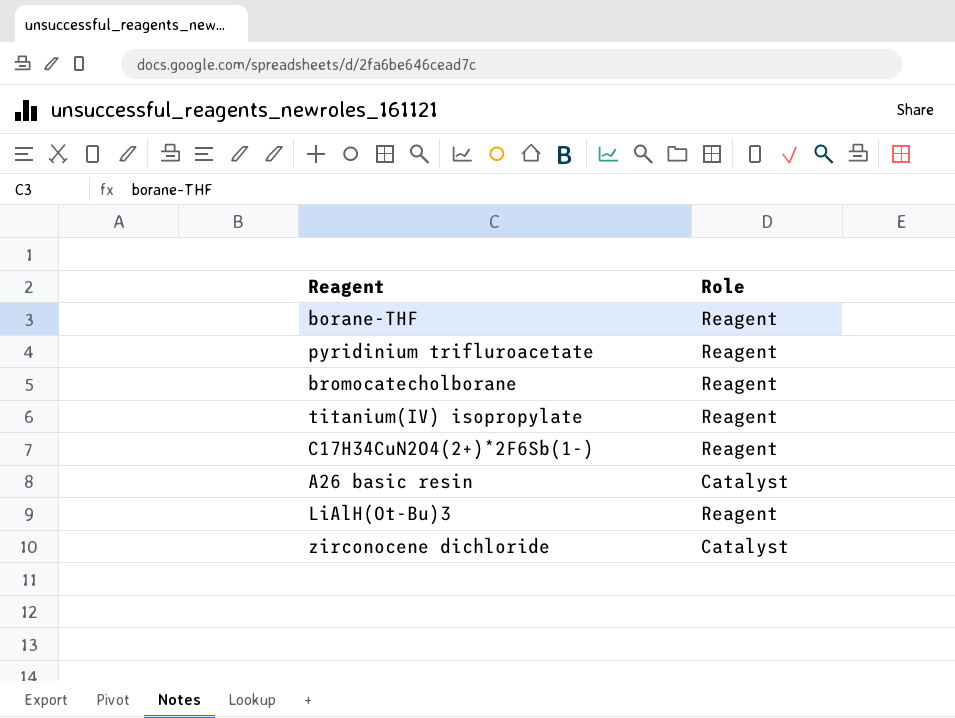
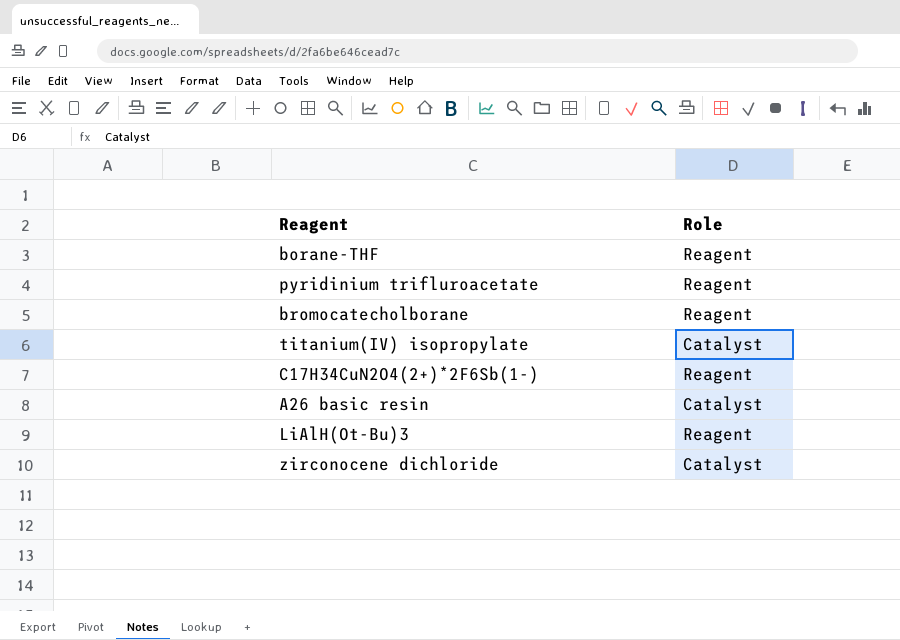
titanium(IV) isopropylate | Role: Reagent -> Catalyst

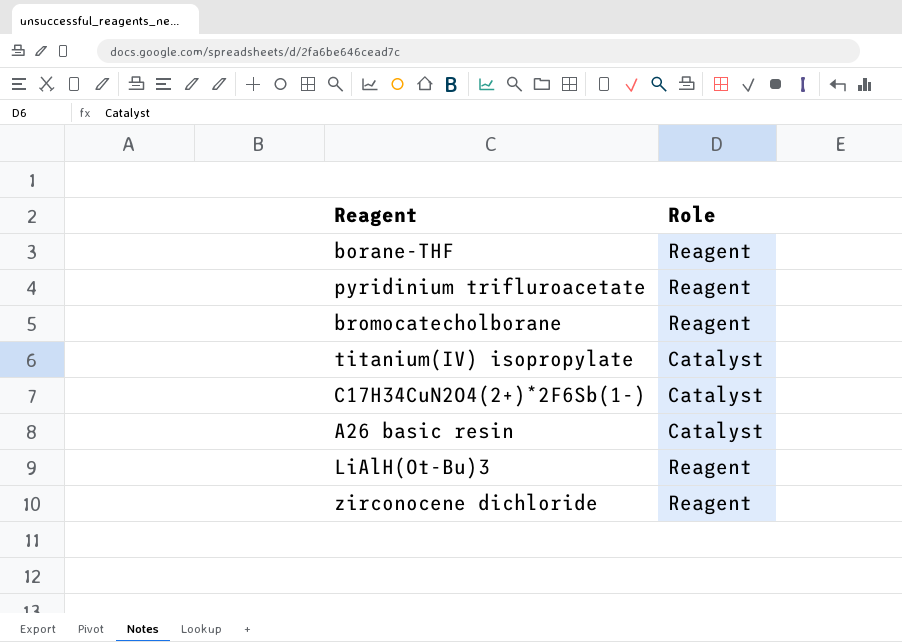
C17H34CuN2O4(2+)*2F6Sb(1-) | Role: Reagent -> Catalyst
zirconocene dichloride | Role: Catalyst -> Reagent

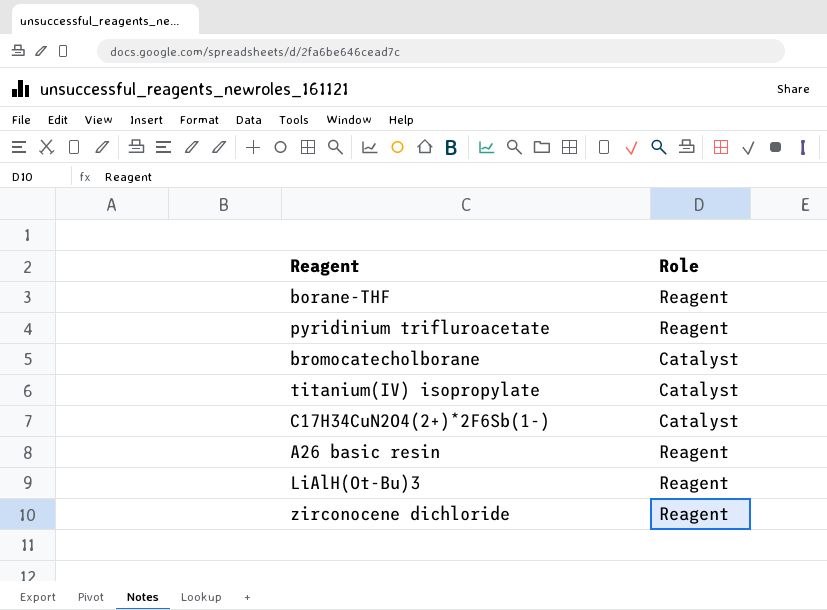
bromocatecholborane | Role: Reagent -> Catalyst
A26 basic resin | Role: Catalyst -> Reagent

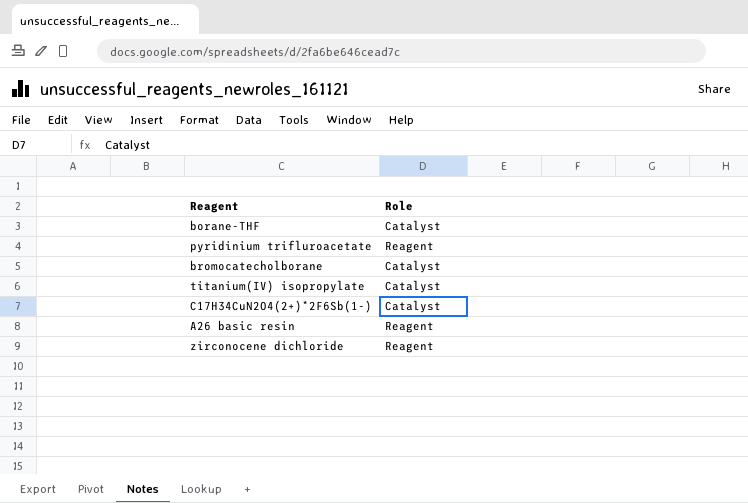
row LiAlH(Ot-Bu)3: Reagent -> none
borane-THF | Role: Reagent -> Catalyst

